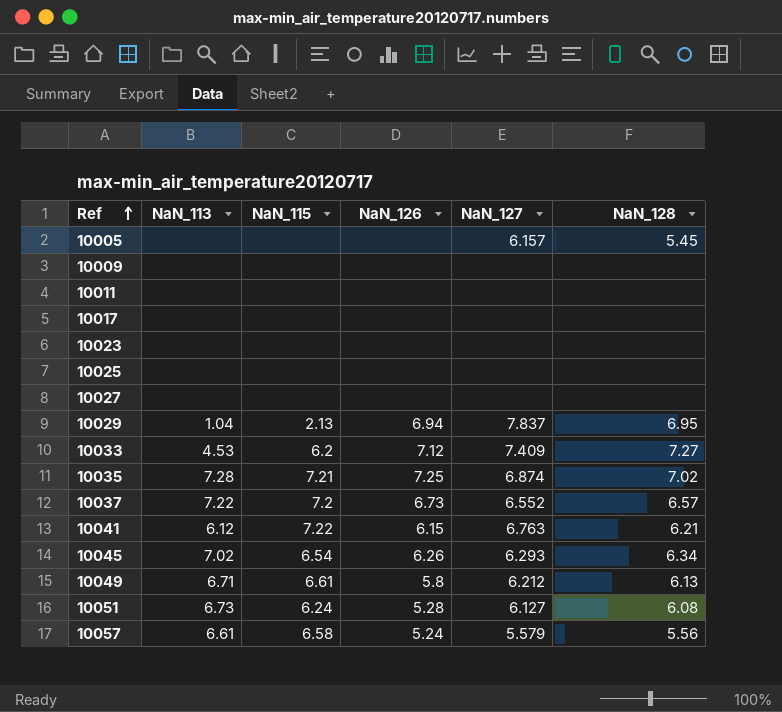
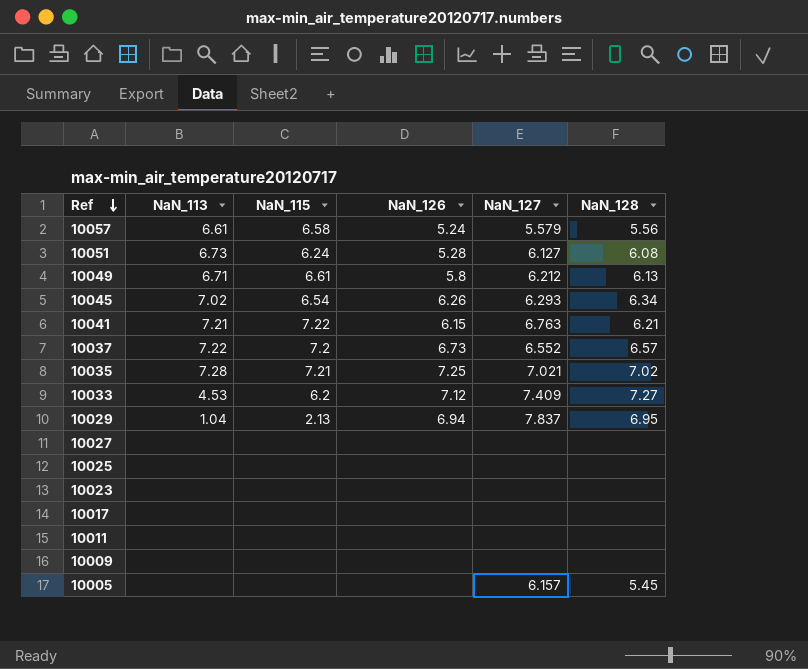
row order: Ref ascending -> Ref descending
10041 | NaN_113: 6.12 -> 7.21
10035 | NaN_127: 6.874 -> 7.021

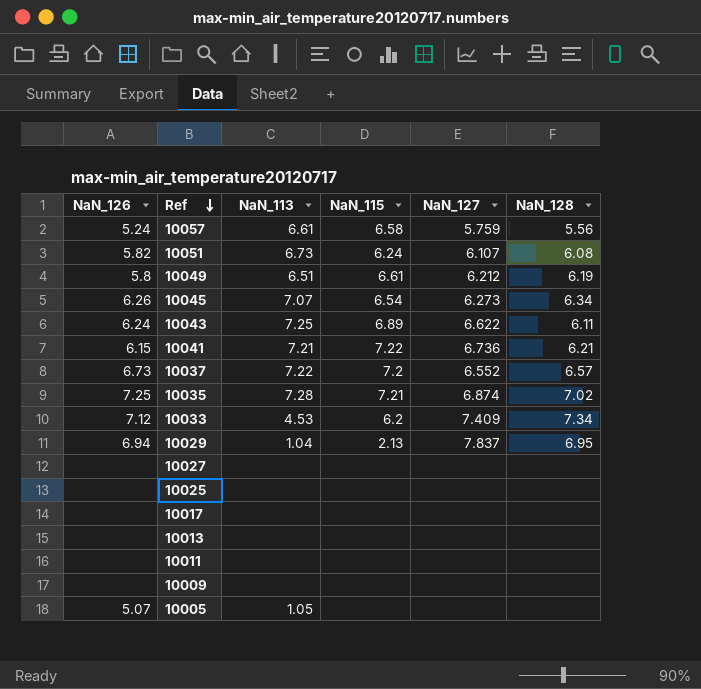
column NaN_126 | position: 4 -> 1
row 10023: none | none | none | none | none -> none
10057 | NaN_127: 5.579 -> 5.759
10051 | NaN_126: 5.28 -> 5.82
10051 | NaN_127: 6.127 -> 6.107
10049 | NaN_113: 6.71 -> 6.51
10049 | NaN_128: 6.13 -> 6.19
10045 | NaN_113: 7.02 -> 7.07
10045 | NaN_127: 6.293 -> 6.273
row 10043: none -> 6.24 | 7.25 | 6.89 | 6.622 | 6.11
10041 | NaN_127: 6.763 -> 6.736
10035 | NaN_127: 7.021 -> 6.874
10033 | NaN_128: 7.27 -> 7.34
row 10013: none -> none | none | none | none | none
10005 | NaN_126: none -> 5.07
10005 | NaN_113: none -> 1.05
10005 | NaN_127: 6.157 -> none
10005 | NaN_128: 5.45 -> none

